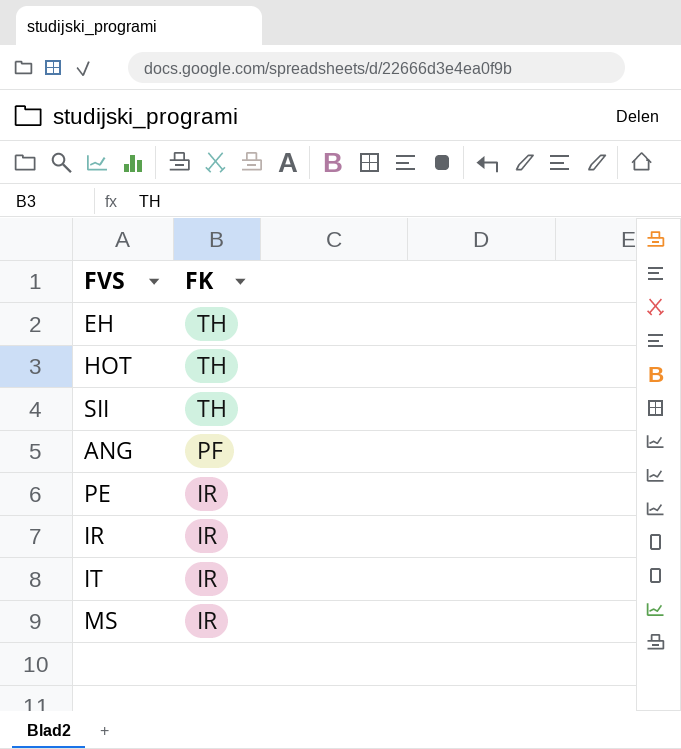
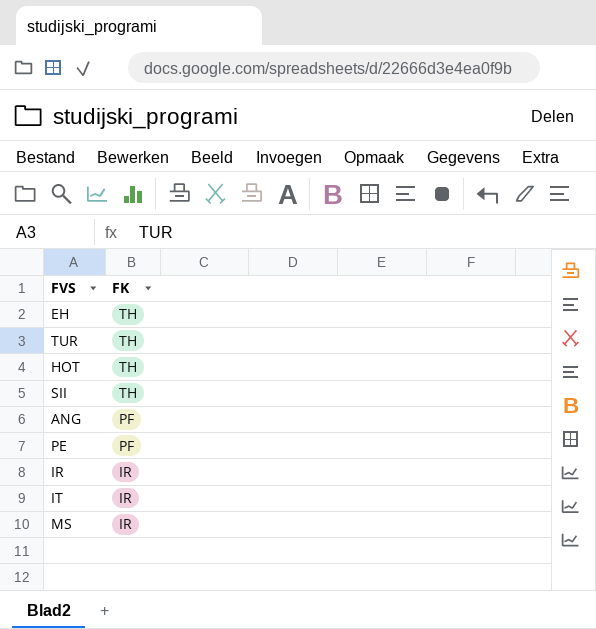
row TUR: none -> TH
PE | FK: IR -> PF

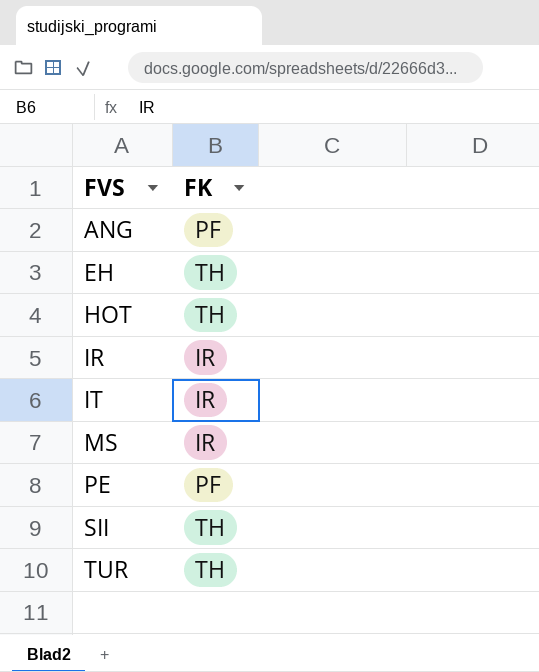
row order: FK descending -> FVS ascending

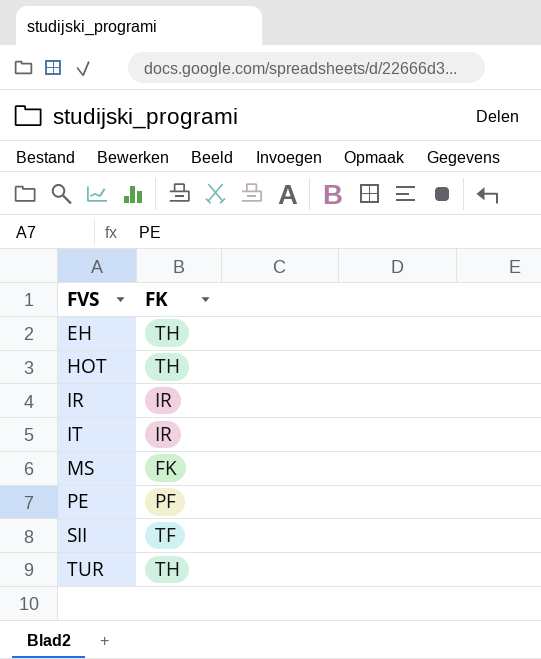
row ANG: PF -> none
MS | FK: IR -> FK
SII | FK: TH -> TF

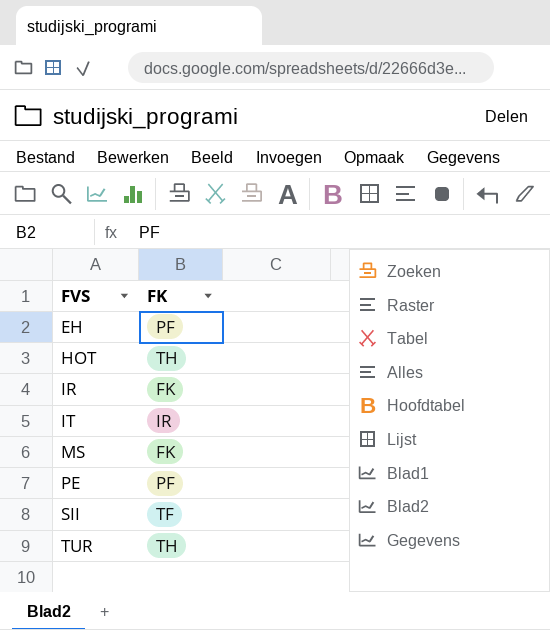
EH | FK: TH -> PF
IR | FK: IR -> FK

